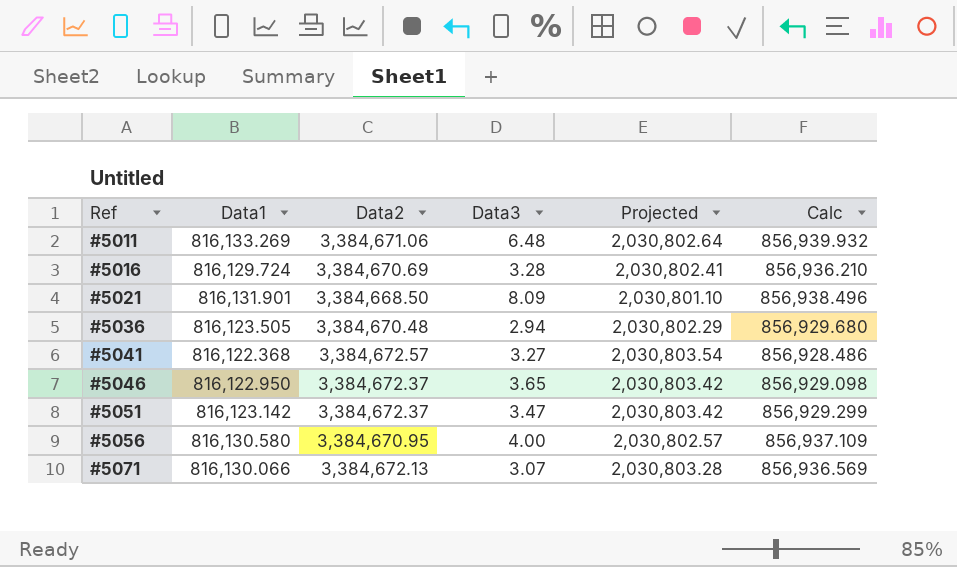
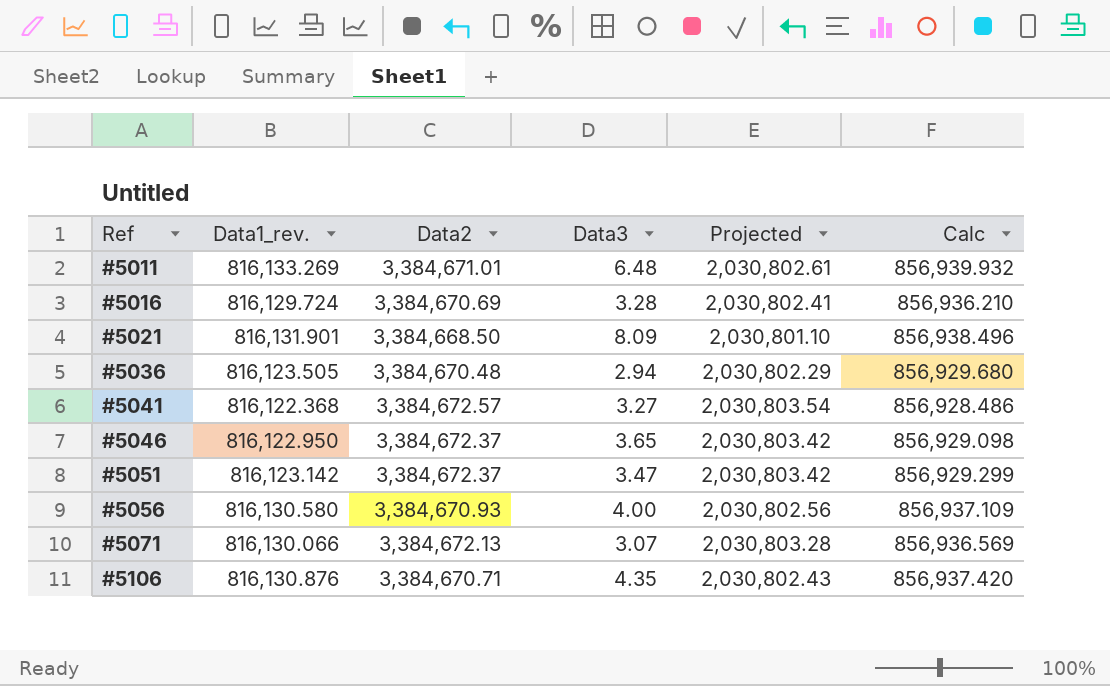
column name: Data1 -> Data1_rev.
#5011 | Data2: 3,384,671.06 -> 3,384,671.01
#5011 | Projected: 2,030,802.64 -> 2,030,802.61
#5056 | Data2: 3,384,670.95 -> 3,384,670.93
#5056 | Projected: 2,030,802.57 -> 2,030,802.56
row #5106: none -> 816,130.876 | 3,384,670.71 | 4.35 | 2,030,802.43 | 856,937.420

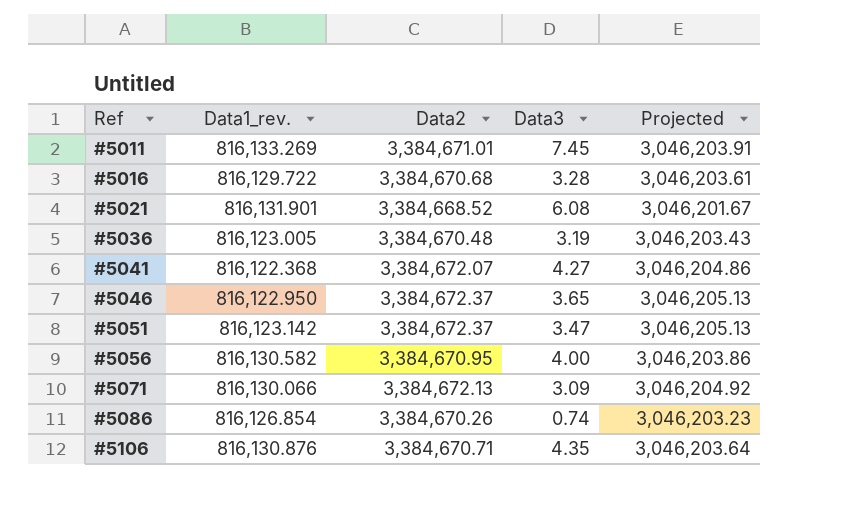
column Calc | formula: [Data1_rev.] * 1.05 -> none
column Projected | formula: [Data2] * 0.6 -> [Data2] * 0.9
#5011 | Data3: 6.48 -> 7.45
#5016 | Data1_rev.: 816,129.724 -> 816,129.722
#5016 | Data2: 3,384,670.69 -> 3,384,670.68
#5021 | Data2: 3,384,668.50 -> 3,384,668.52
#5021 | Data3: 8.09 -> 6.08
#5036 | Data1_rev.: 816,123.505 -> 816,123.005
#5036 | Data3: 2.94 -> 3.19
#5041 | Data2: 3,384,672.57 -> 3,384,672.07
#5041 | Data3: 3.27 -> 4.27
#5056 | Data1_rev.: 816,130.580 -> 816,130.582
#5056 | Data2: 3,384,670.93 -> 3,384,670.95
#5071 | Data3: 3.07 -> 3.09
row #5086: none -> 816,126.854 | 3,384,670.26 | 0.74 | 3,046,203.23

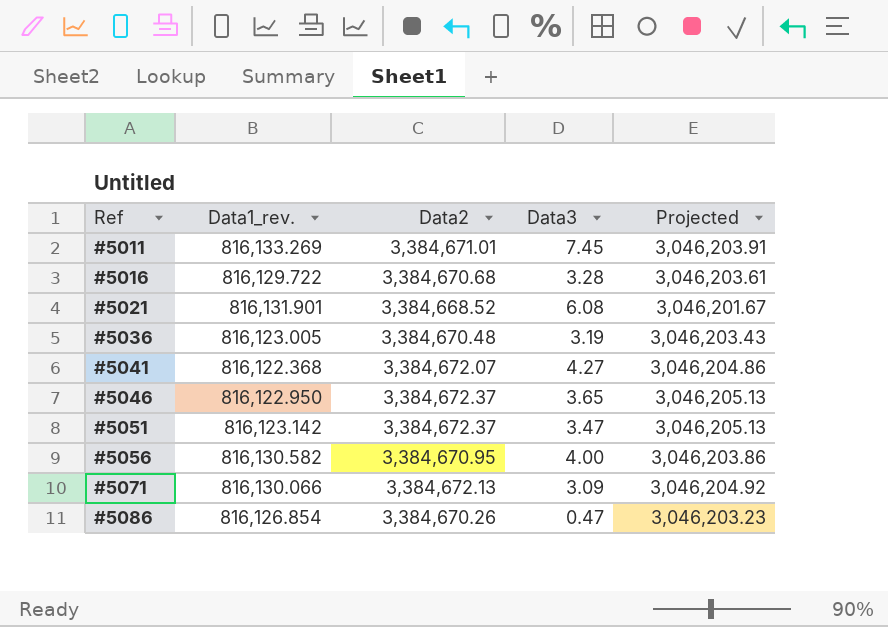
row #5106: 816,130.876 | 3,384,670.71 | 4.35 | 3,046,203.64 -> none
#5086 | Data3: 0.74 -> 0.47

